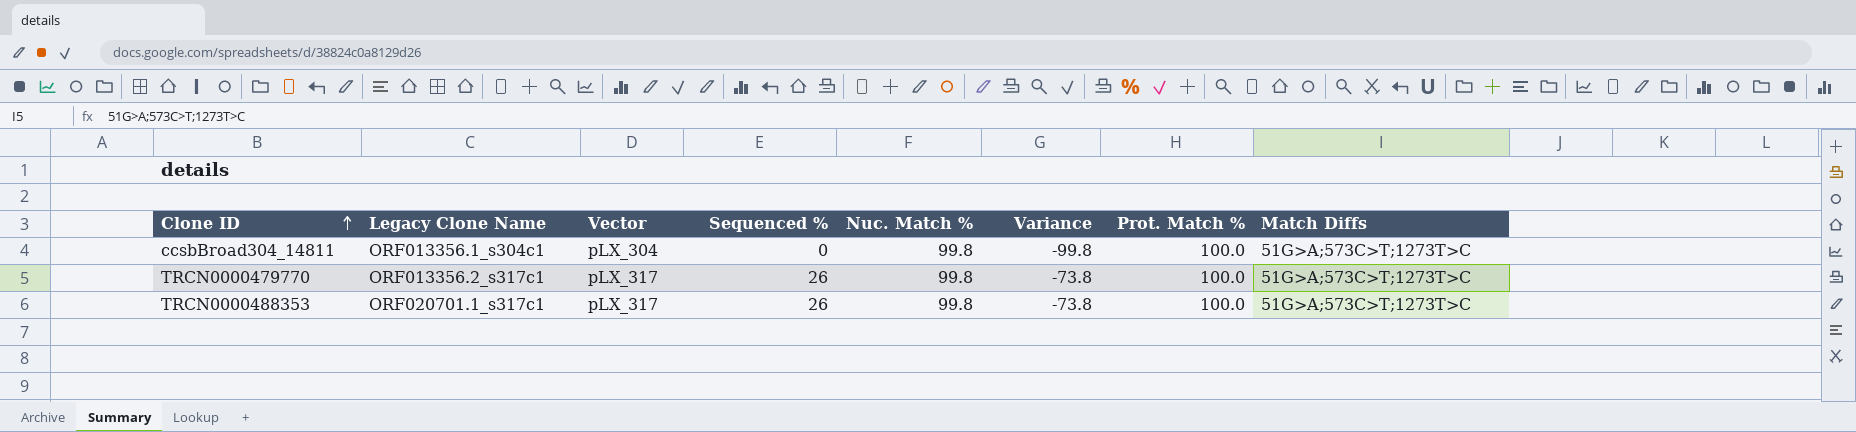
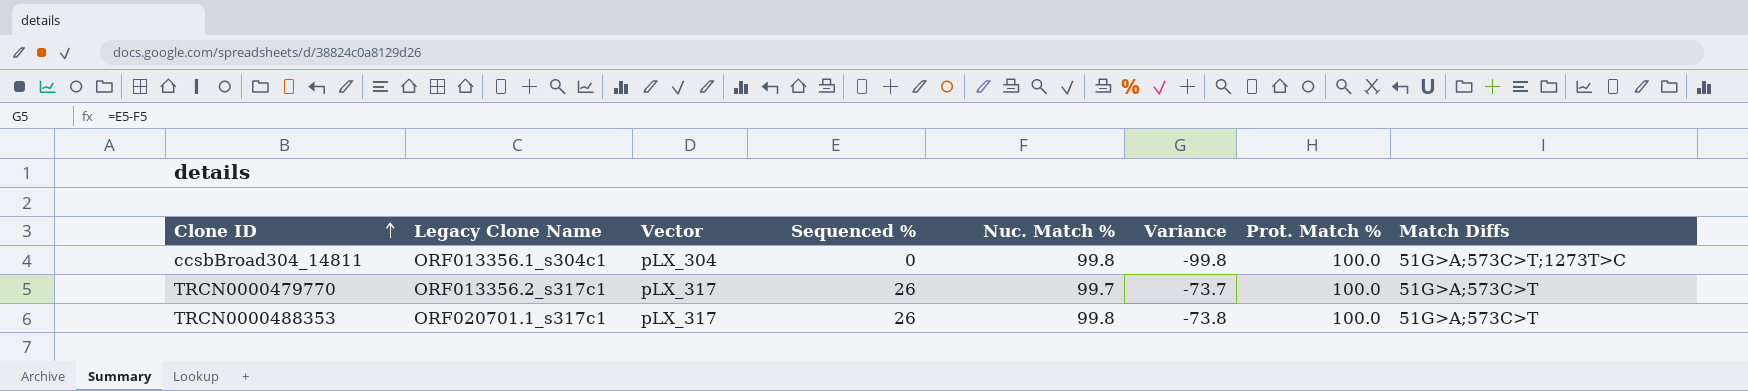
TRCN0000479770 | Nuc. Match %: 99.8 -> 99.7
TRCN0000479770 | Variance: -73.8 -> -73.7
TRCN0000479770 | Match Diffs: 51G>A;573C>T;1273T>C -> 51G>A;573C>T
TRCN0000488353 | Match Diffs: 51G>A;573C>T;1273T>C -> 51G>A;573C>T

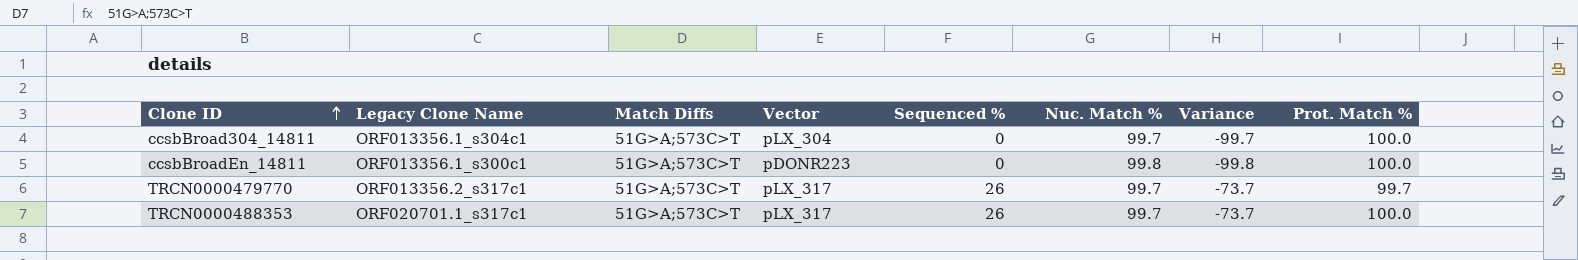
column Match Diffs | position: 8 -> 3
ccsbBroad304_14811 | Match Diffs: 51G>A;573C>T;1273T>C -> 51G>A;573C>T
ccsbBroad304_14811 | Nuc. Match %: 99.8 -> 99.7
ccsbBroad304_14811 | Variance: -99.8 -> -99.7
row ccsbBroadEn_14811: none -> ORF013356.1_s300c1 | 51G>A;573C>T | pDONR223 | 0 | 99.8 | -99.8 | 100.0
TRCN0000479770 | Prot. Match %: 100.0 -> 99.7
TRCN0000488353 | Nuc. Match %: 99.8 -> 99.7
TRCN0000488353 | Variance: -73.8 -> -73.7

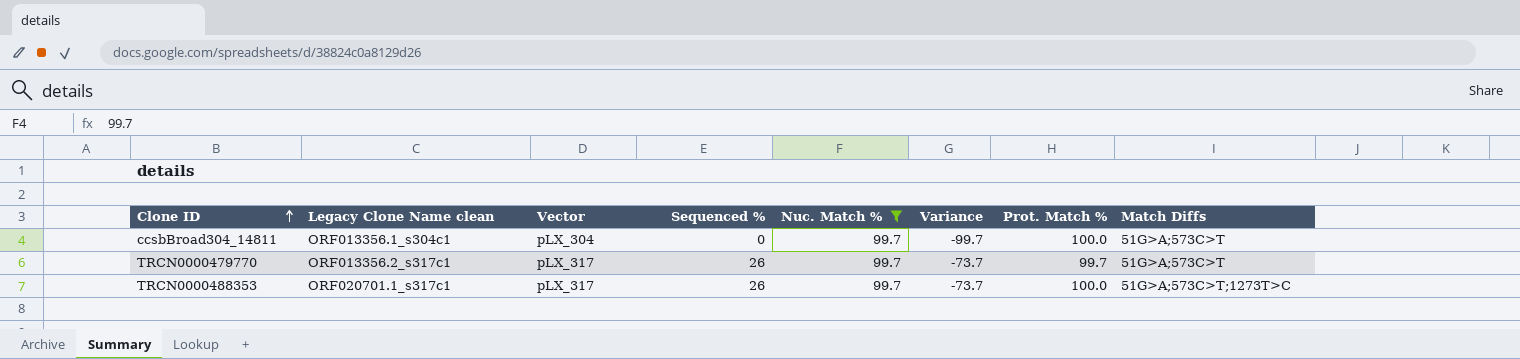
filter: none -> Nuc. Match % = 99.7
column name: Legacy Clone Name -> Legacy Clone Name clean
column Match Diffs | position: 3 -> 8
TRCN0000488353 | Match Diffs: 51G>A;573C>T -> 51G>A;573C>T;1273T>C

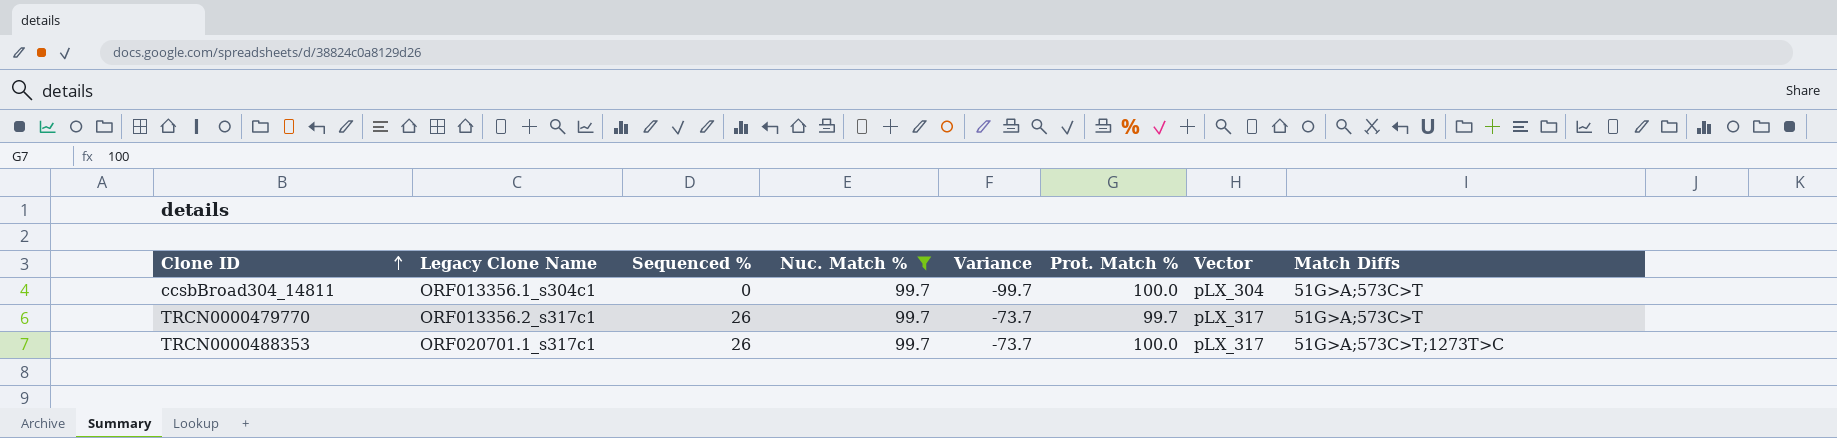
column name: Legacy Clone Name clean -> Legacy Clone Name
column Vector | position: 3 -> 7

